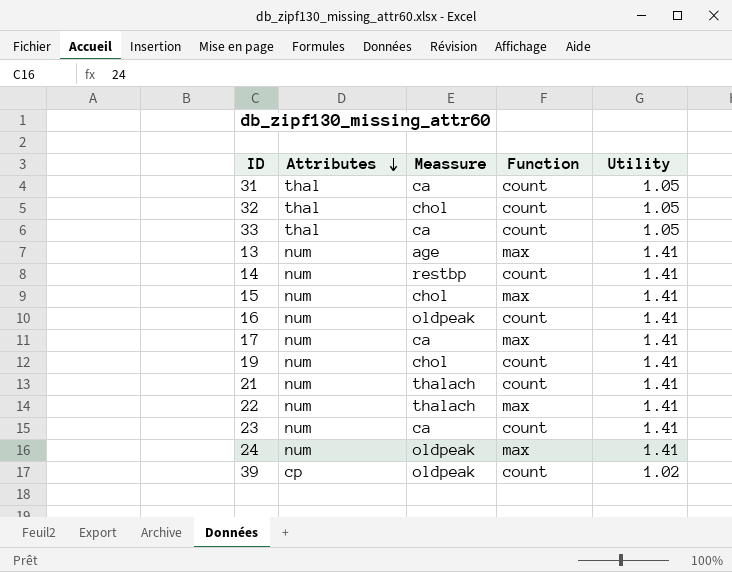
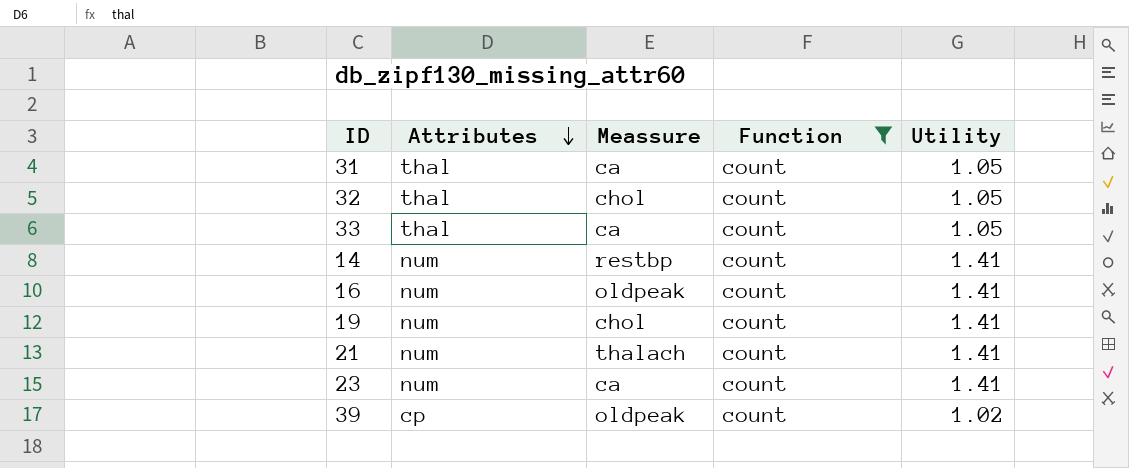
filter: none -> Function = count

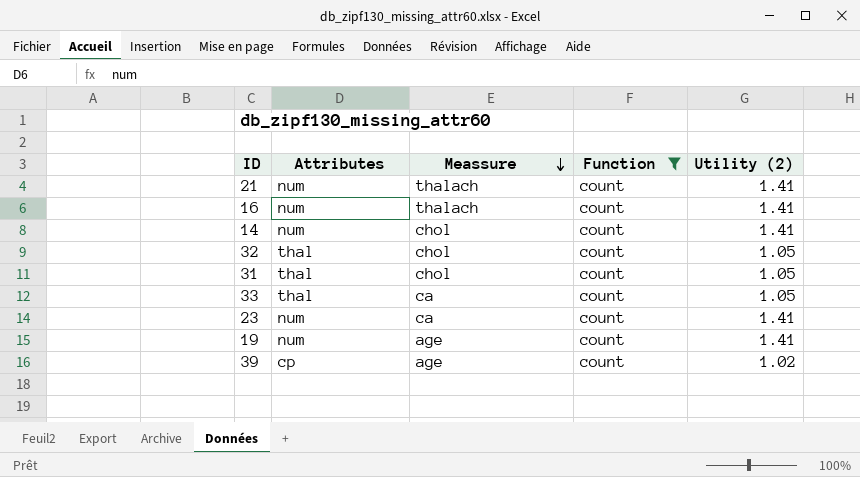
row order: Attributes descending -> Meassure descending
column name: Utility -> Utility (2)
16 | Meassure: oldpeak -> thalach
14 | Meassure: restbp -> chol
31 | Meassure: ca -> chol
19 | Meassure: chol -> age
39 | Meassure: oldpeak -> age

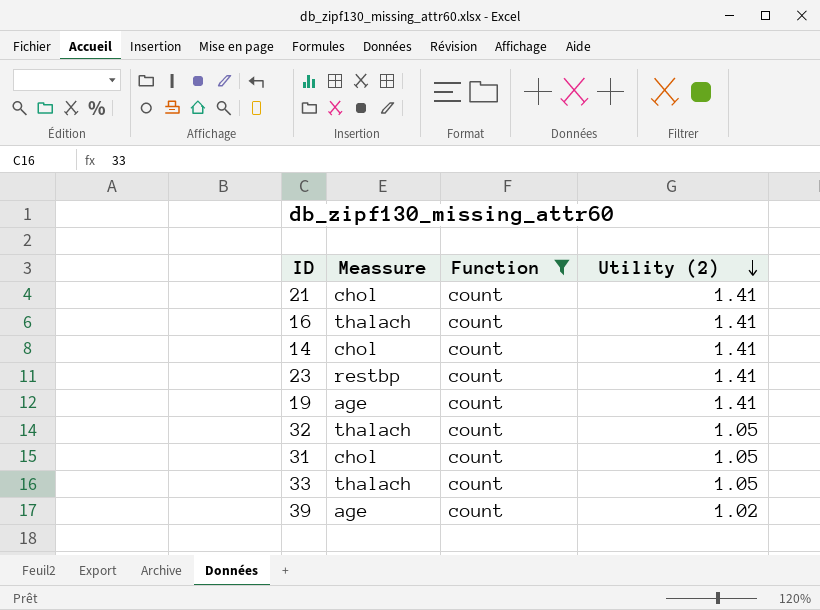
row order: Meassure descending -> Utility (2) descending
column Attributes | position: 2 -> none
21 | Meassure: thalach -> chol
23 | Meassure: ca -> restbp
32 | Meassure: chol -> thalach
33 | Meassure: ca -> thalach

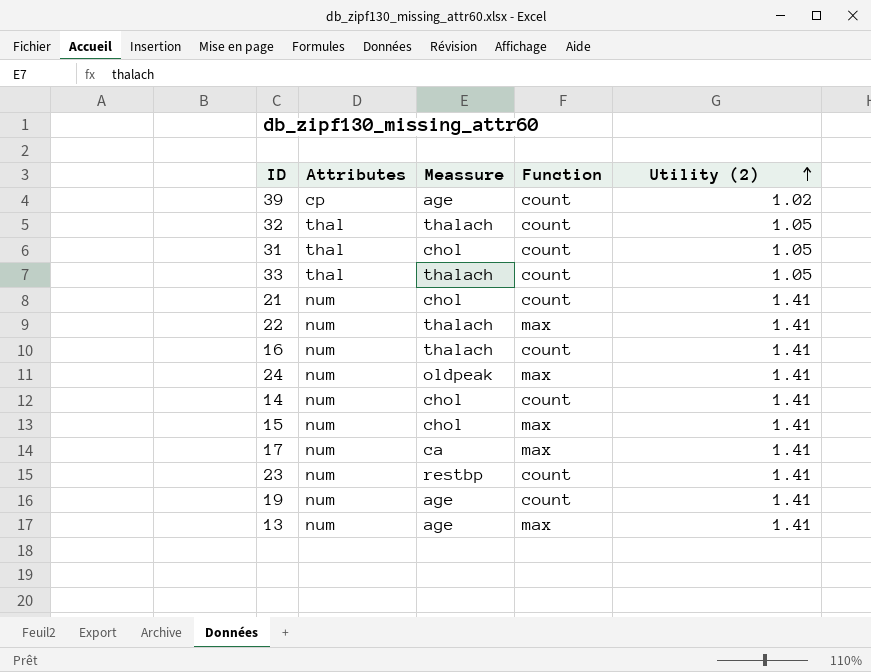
filter: Function = count -> none
row order: Utility (2) descending -> Utility (2) ascending
column Attributes | position: none -> 2

